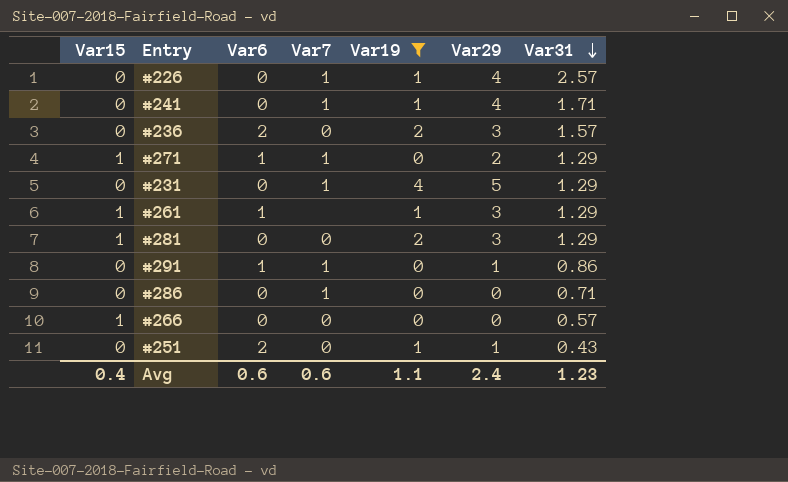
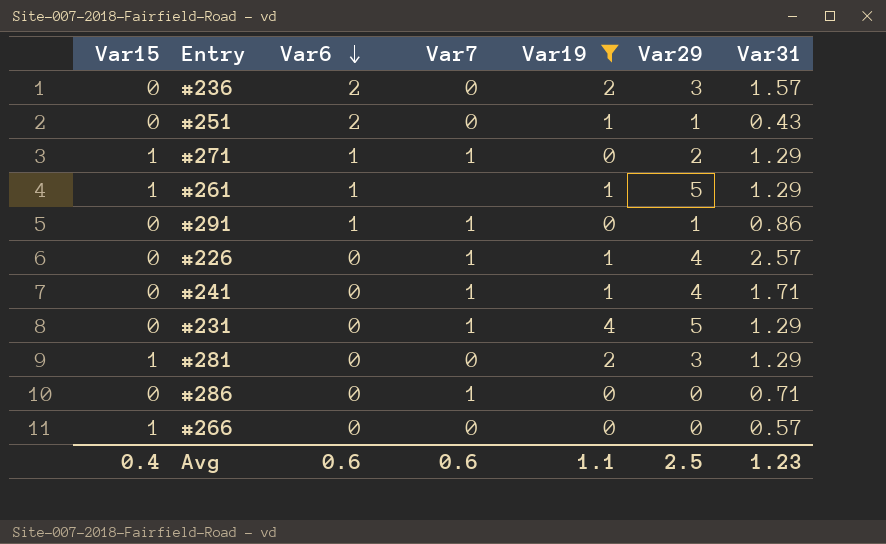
row order: Var31 descending -> Var6 descending
#261 | Var29: 3 -> 5
Avg | Var29: 2.4 -> 2.5

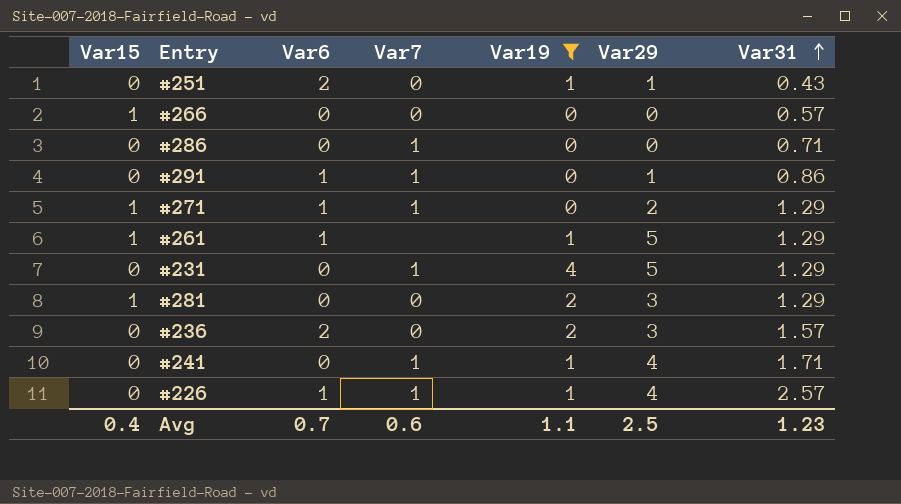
row order: Var6 descending -> Var31 ascending
#226 | Var6: 0 -> 1
Avg | Var6: 0.6 -> 0.7

